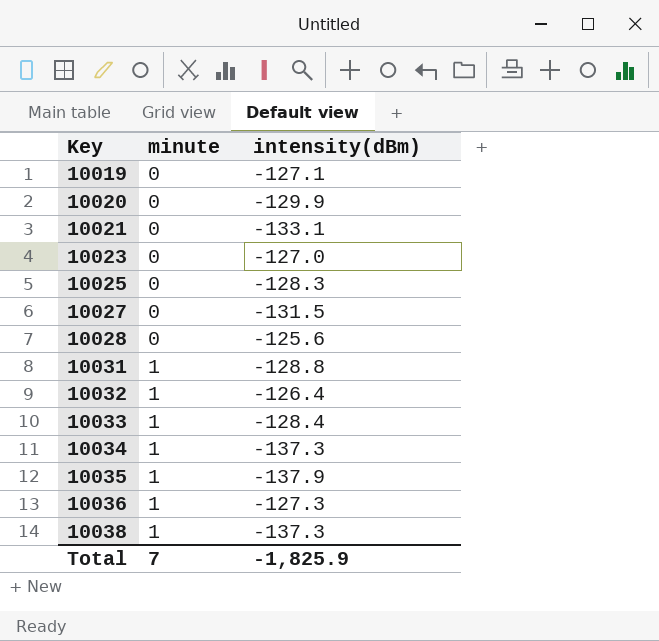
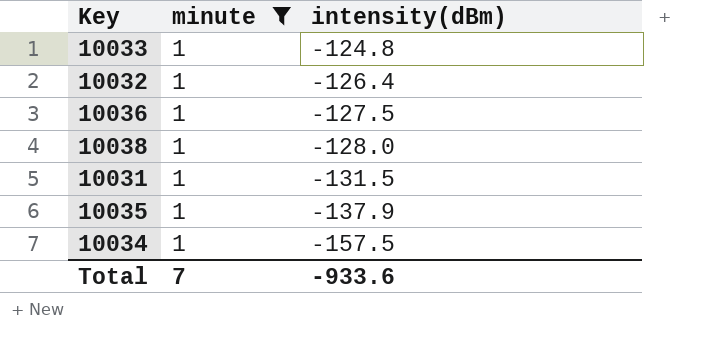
filter: none -> minute = 1
row order: Key ascending -> intensity(dBm) descending
10033 | intensity(dBm): -128.4 -> -124.8
10036 | intensity(dBm): -127.3 -> -127.5
10038 | intensity(dBm): -137.3 -> -128.0
10031 | intensity(dBm): -128.8 -> -131.5
10034 | intensity(dBm): -137.3 -> -157.5
Total | intensity(dBm): -1,825.9 -> -933.6

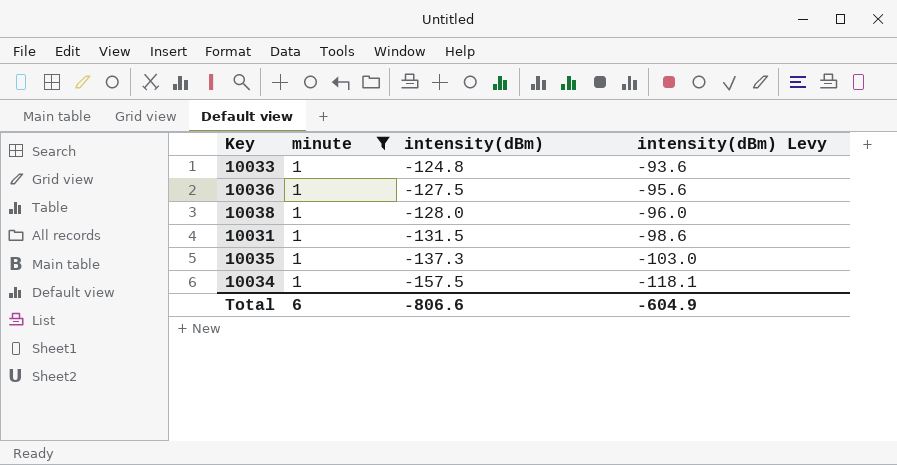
column intensity(dBm) Levy | formula: none -> [intensity(dBm)] * 0.75
row 10032: 1 | -126.4 -> none
10035 | intensity(dBm): -137.9 -> -137.3
Total | minute: 7 -> 6
Total | intensity(dBm): -933.6 -> -806.6

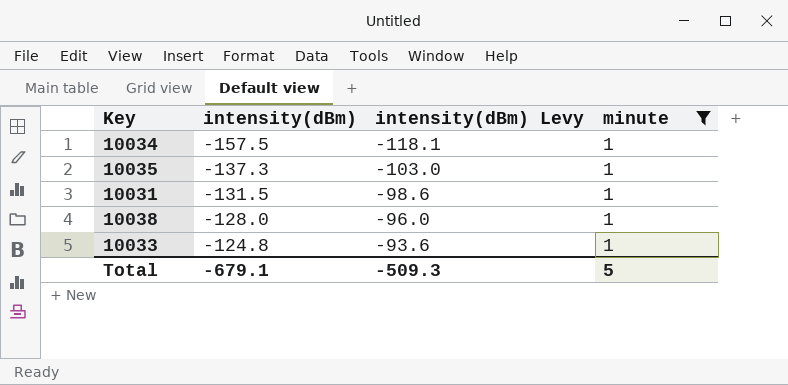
row order: intensity(dBm) descending -> intensity(dBm) ascending
column minute | position: 2 -> 4
row 10036: 1 | -127.5 | -95.6 -> none
Total | intensity(dBm): -806.6 -> -679.1
Total | intensity(dBm) Levy: -604.9 -> -509.3
Total | minute: 6 -> 5

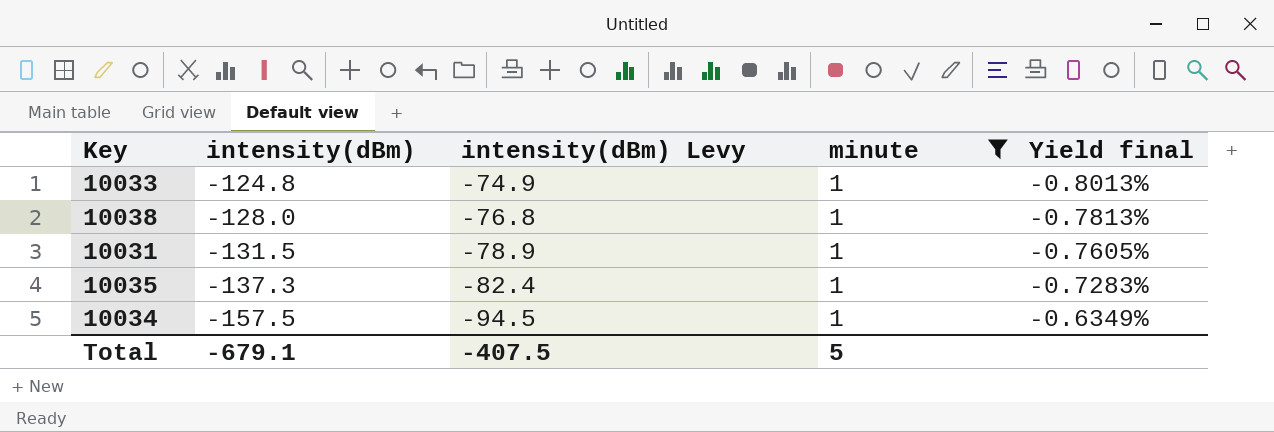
row order: intensity(dBm) ascending -> intensity(dBm) descending
column intensity(dBm) Levy | formula: [intensity(dBm)] * 0.75 -> [intensity(dBm)] * 0.6
column Yield final | formula: none -> [minute] / [intensity(dBm)]
Total | intensity(dBm) Levy: -509.3 -> -407.5

